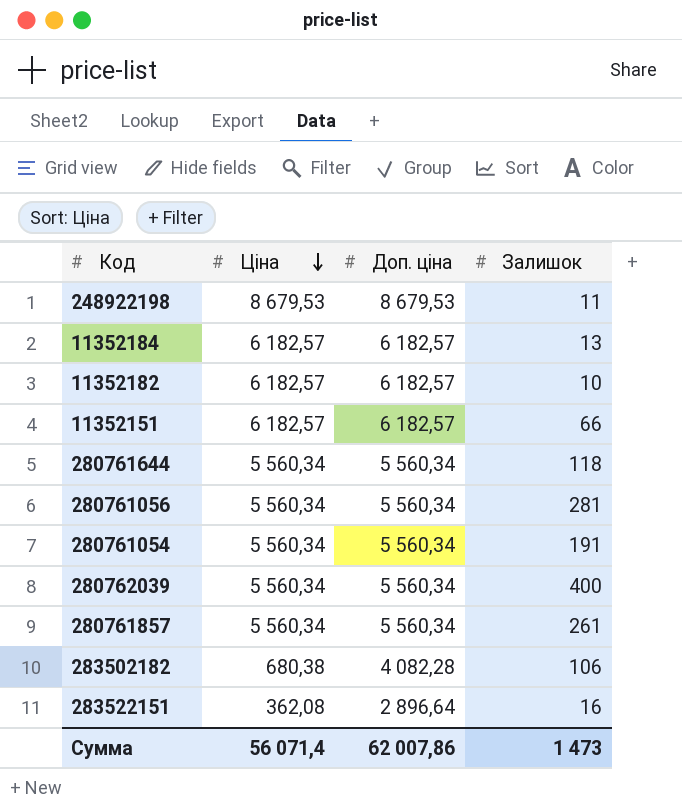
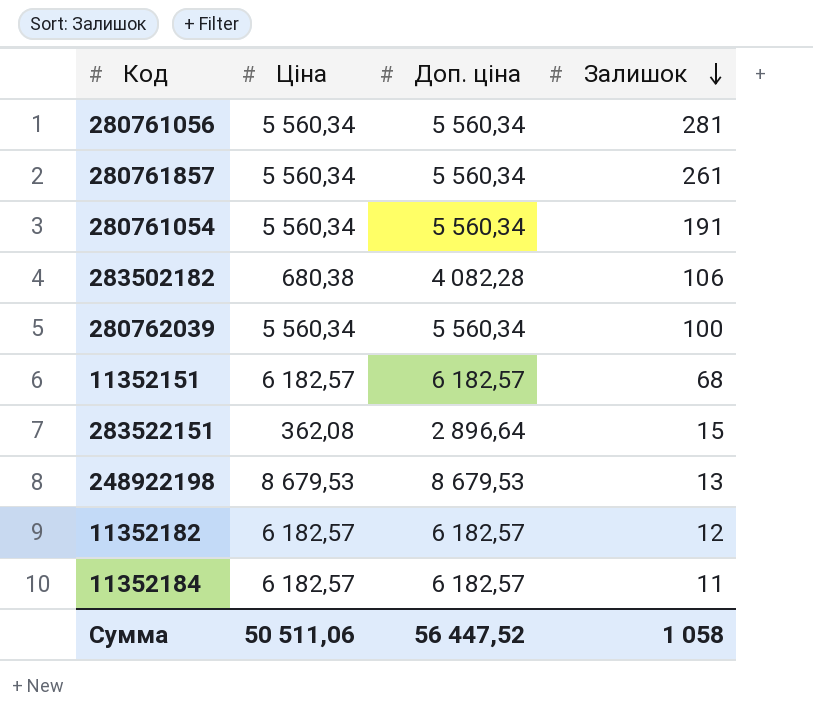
row order: Ціна descending -> Залишок descending
row 280761644: 5 560,34 | 5 560,34 | 118 -> none
280762039 | Залишок: 400 -> 100
11352151 | Залишок: 66 -> 68
283522151 | Залишок: 16 -> 15
248922198 | Залишок: 11 -> 13
11352182 | Залишок: 10 -> 12
11352184 | Залишок: 13 -> 11
Сумма | Ціна: 56 071,4 -> 50 511,06
Сумма | Доп. ціна: 62 007,86 -> 56 447,52
Сумма | Залишок: 1 473 -> 1 058

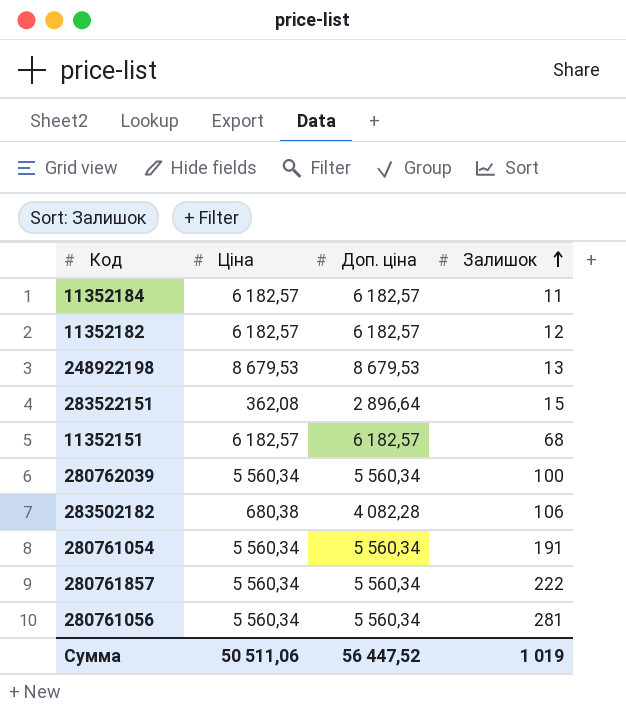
row order: Залишок descending -> Залишок ascending
280761857 | Залишок: 261 -> 222
Сумма | Залишок: 1 058 -> 1 019

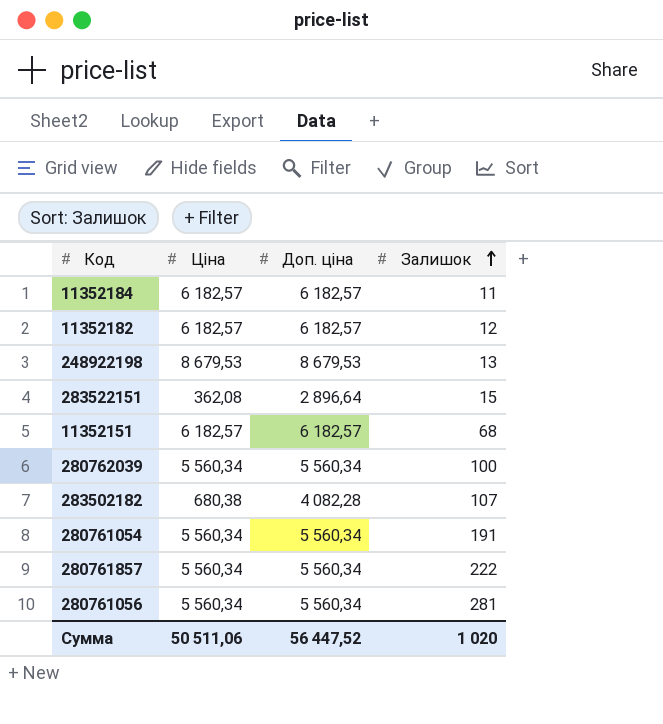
283502182 | Залишок: 106 -> 107
Сумма | Залишок: 1 019 -> 1 020

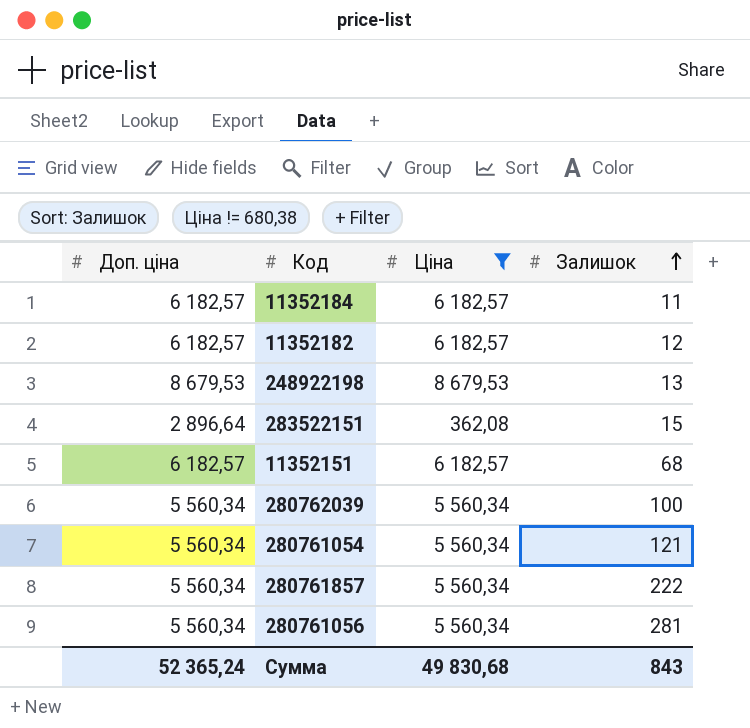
filter: none -> Ціна != 680,38
column Доп. ціна | position: 3 -> 1
280761054 | Залишок: 191 -> 121
Сумма | Доп. ціна: 56 447,52 -> 52 365,24
Сумма | Ціна: 50 511,06 -> 49 830,68
Сумма | Залишок: 1 020 -> 843

